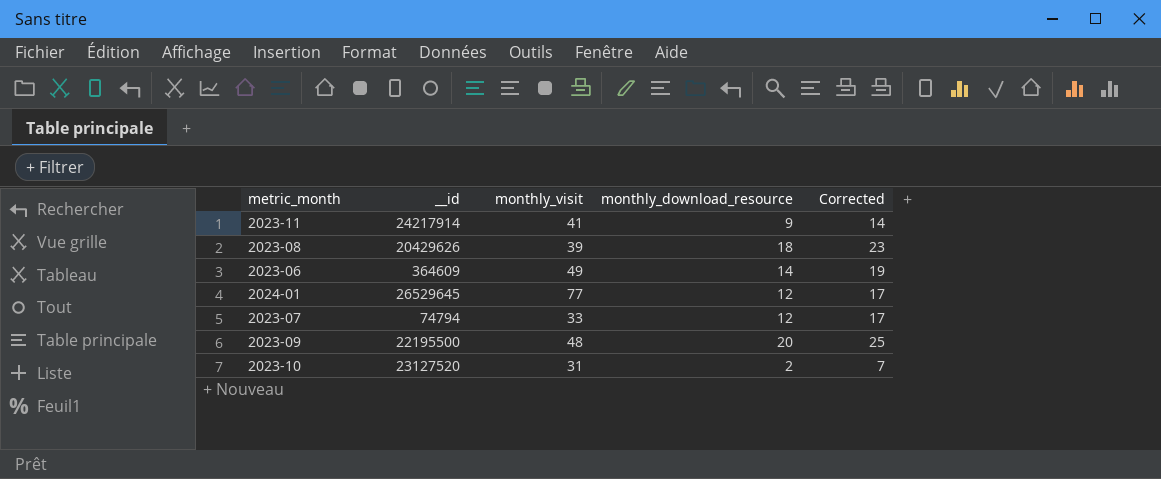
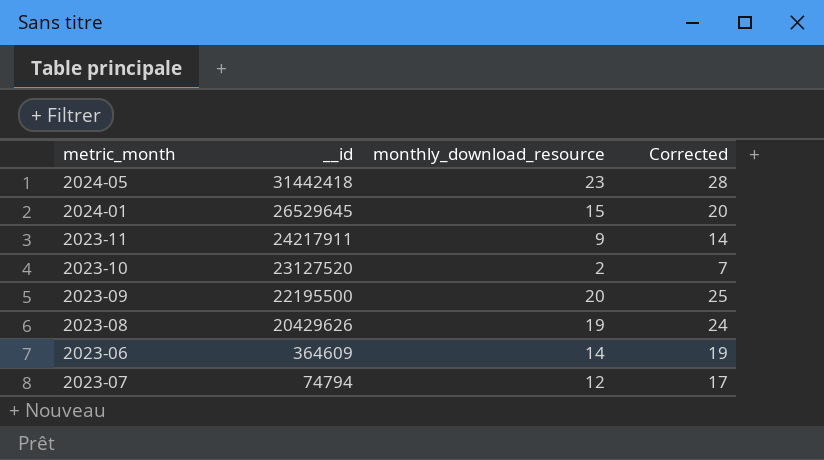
row order: none -> __id descending
column monthly_visit | position: 3 -> none
row 2024-05: none -> 31442418 | 23 | 28
2024-01 | monthly_download_resource: 12 -> 15
2024-01 | Corrected: 17 -> 20
2023-11 | __id: 24217914 -> 24217911
2023-08 | monthly_download_resource: 18 -> 19
2023-08 | Corrected: 23 -> 24

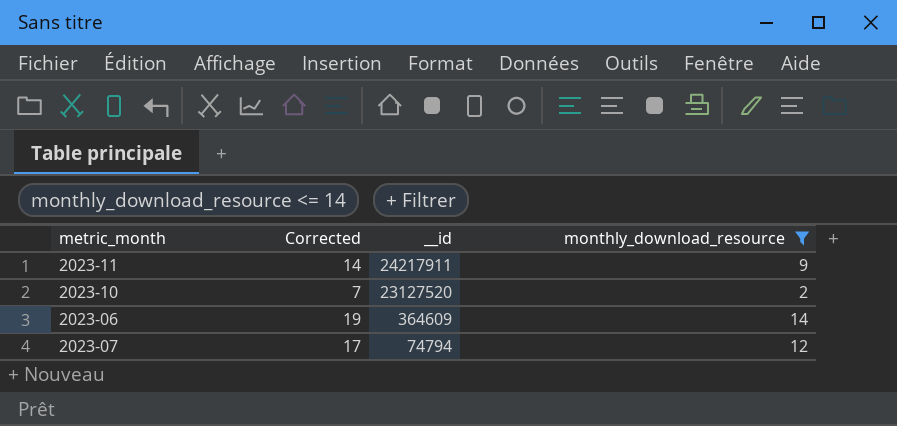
filter: none -> monthly_download_resource <= 14
column Corrected | position: 4 -> 2

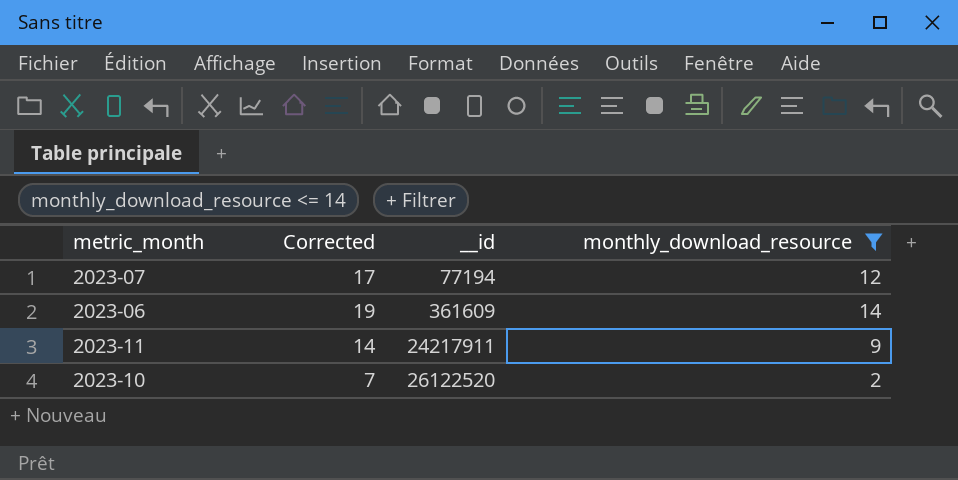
row order: __id descending -> __id ascending
2023-07 | __id: 74794 -> 77194
2023-06 | __id: 364609 -> 361609
2023-10 | __id: 23127520 -> 26122520

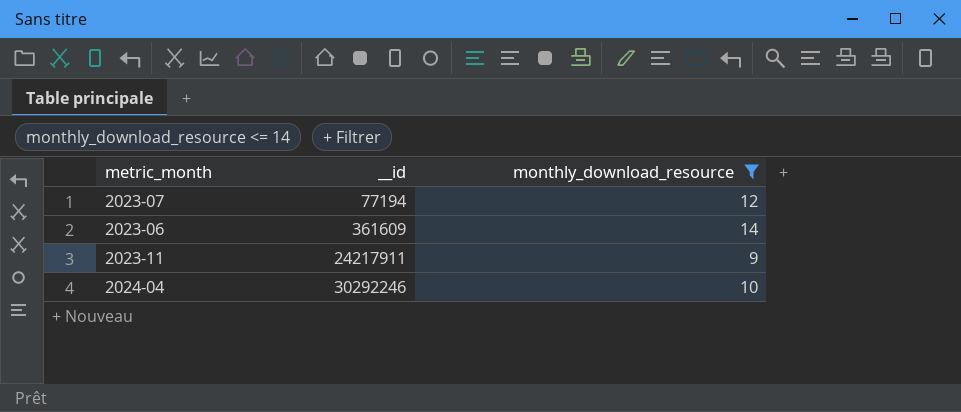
column Corrected | formula: [monthly_download_resource] + 5 -> none
row 2023-10: 7 | 26122520 | 2 -> none
row 2024-04: none -> 30292246 | 10

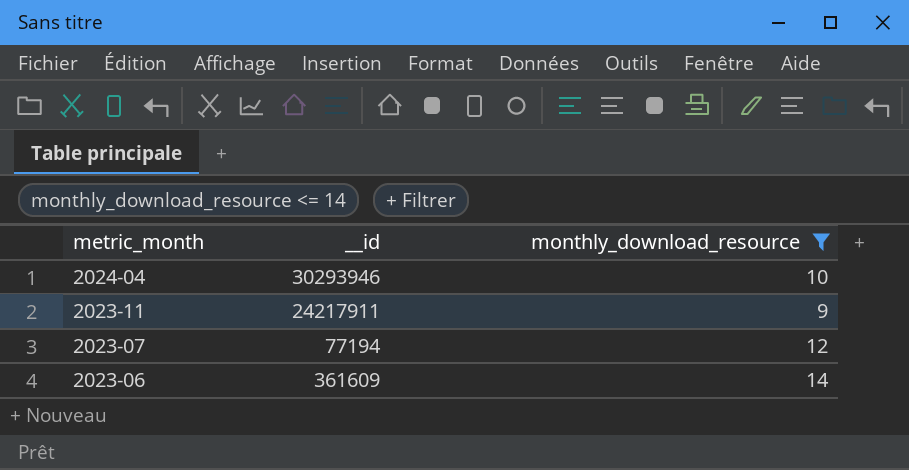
row order: __id ascending -> metric_month descending
2024-04 | __id: 30292246 -> 30293946

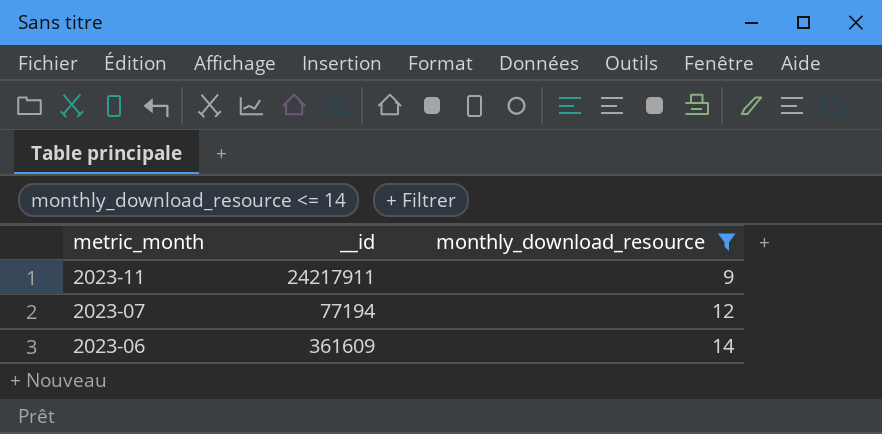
row 2024-04: 30293946 | 10 -> none

